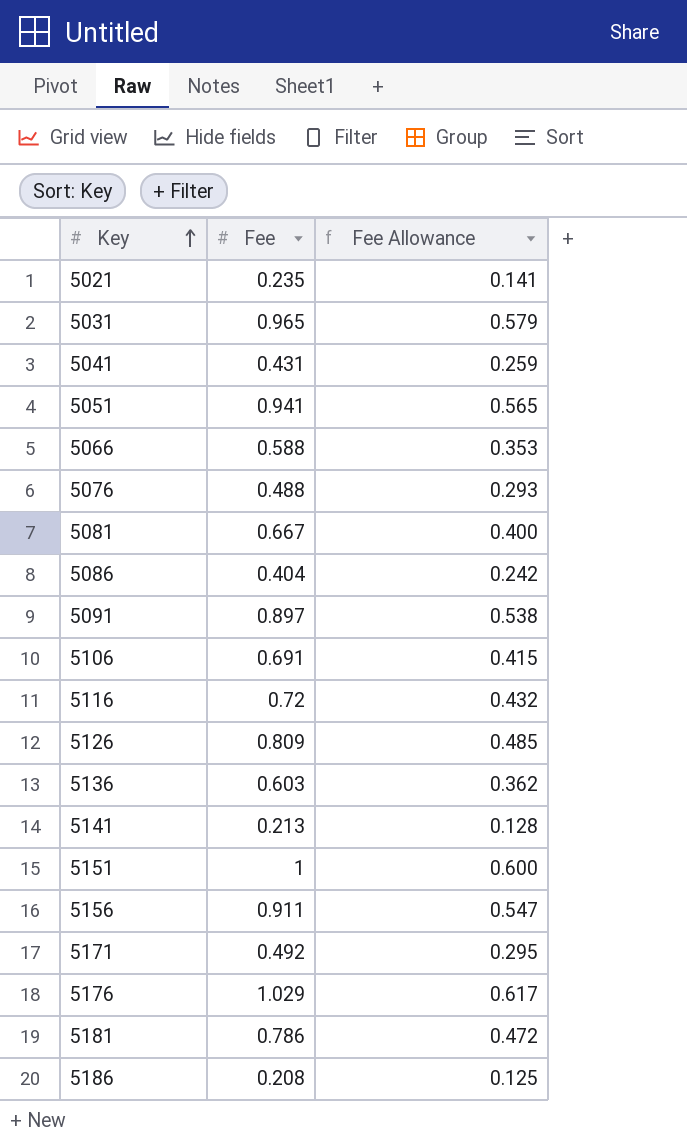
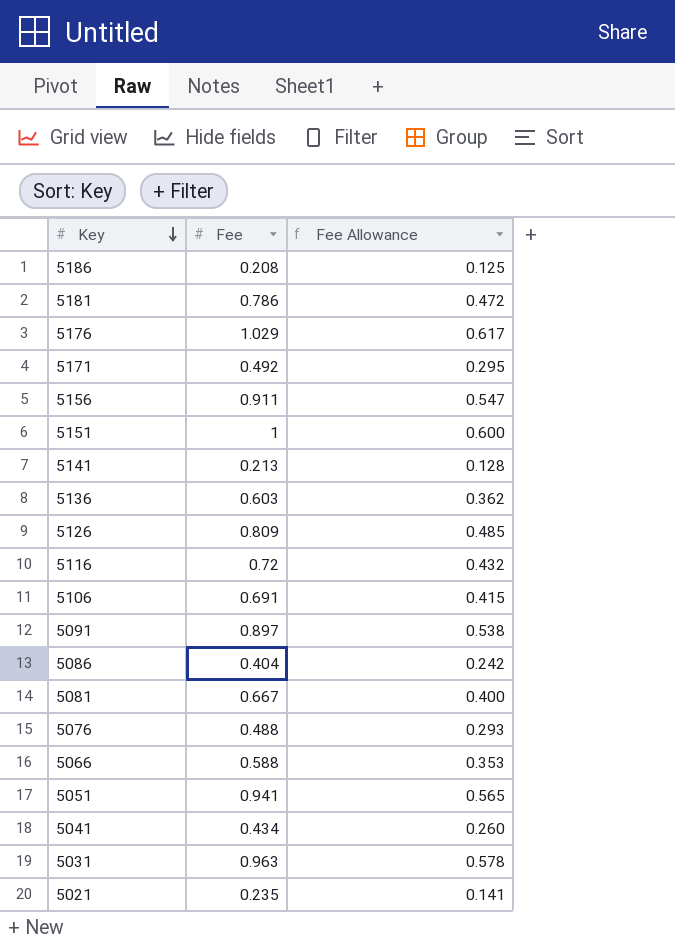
row order: Key ascending -> Key descending
5041 | Fee: 0.431 -> 0.434
5041 | Fee Allowance: 0.259 -> 0.260
5031 | Fee: 0.965 -> 0.963
5031 | Fee Allowance: 0.579 -> 0.578

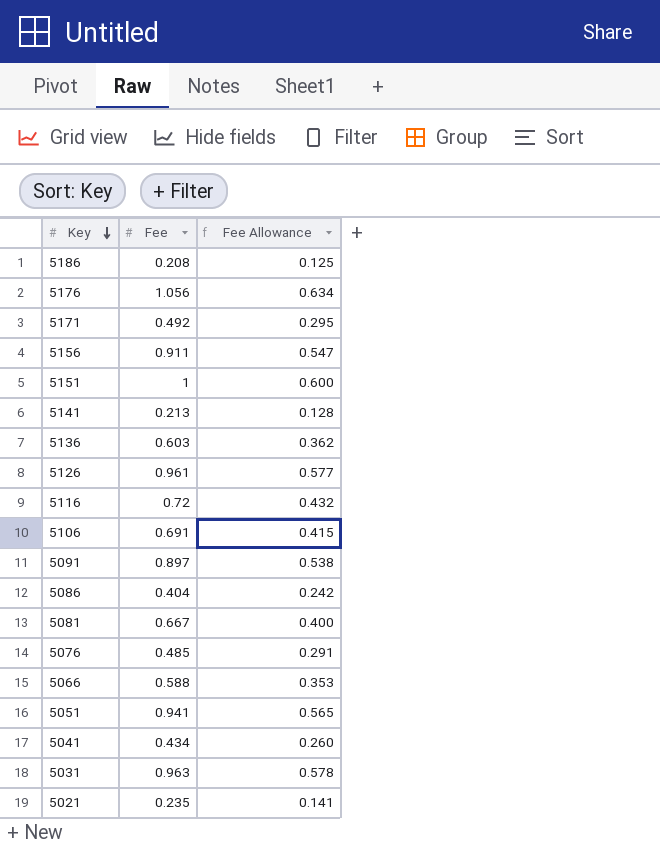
row 5181: 0.786 | 0.472 -> none
5176 | Fee: 1.029 -> 1.056
5176 | Fee Allowance: 0.617 -> 0.634
5126 | Fee: 0.809 -> 0.961
5126 | Fee Allowance: 0.485 -> 0.577
5076 | Fee: 0.488 -> 0.485
5076 | Fee Allowance: 0.293 -> 0.291

